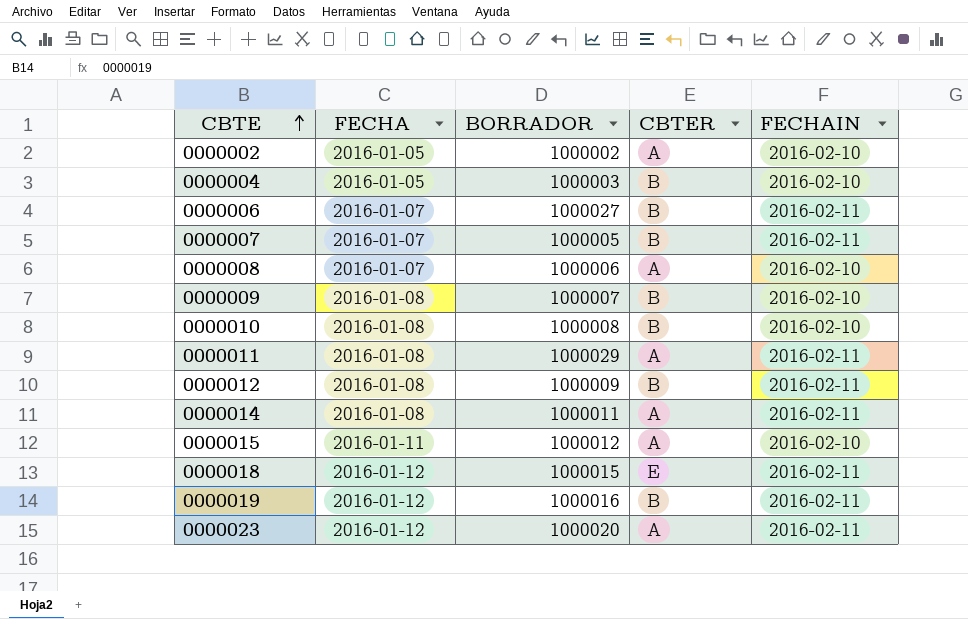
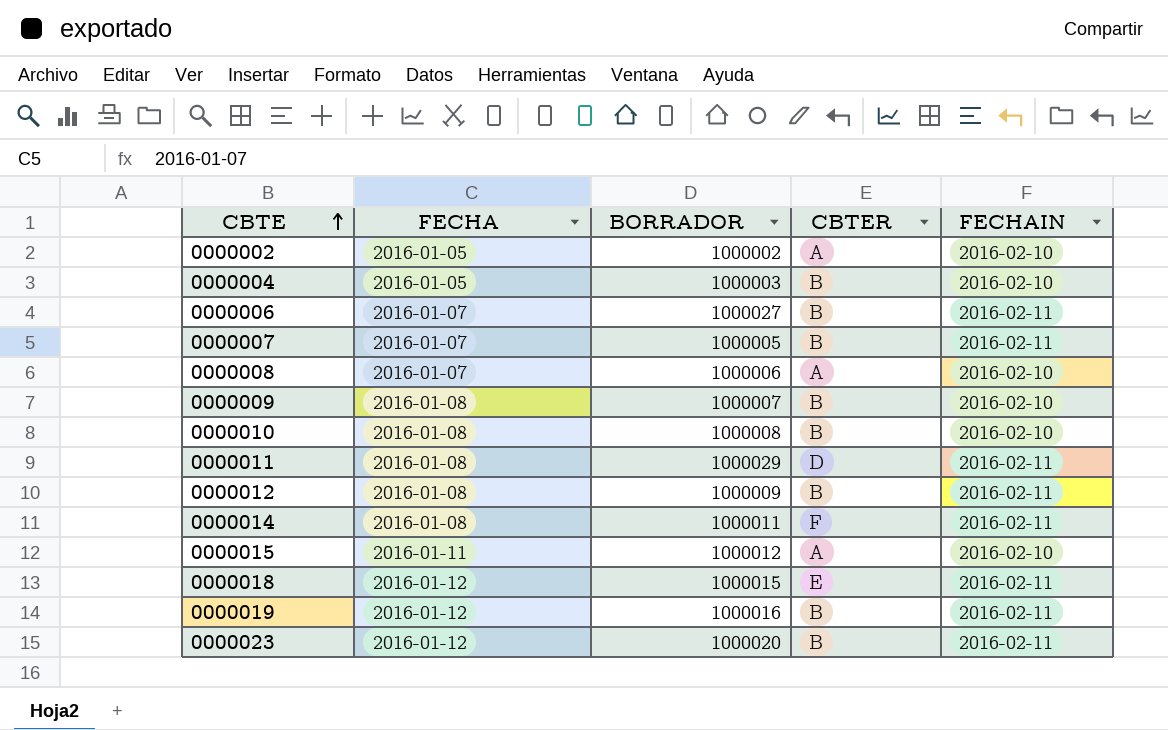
0000011 | CBTER: A -> D
0000014 | CBTER: A -> F
0000023 | CBTER: A -> B

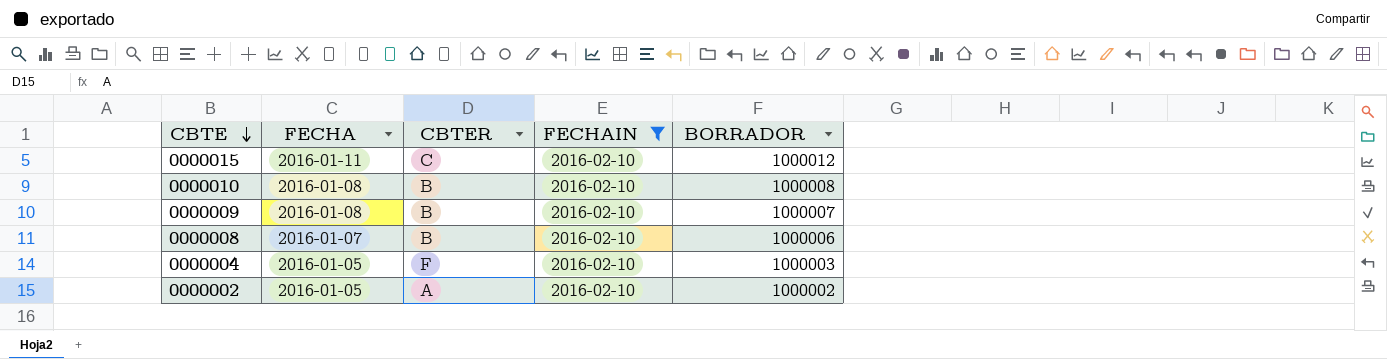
filter: none -> FECHAIN = 2016-02-10
row order: CBTE ascending -> CBTE descending
column BORRADOR | position: 3 -> 5
0000015 | CBTER: A -> C
0000008 | CBTER: A -> B
0000004 | CBTER: B -> F

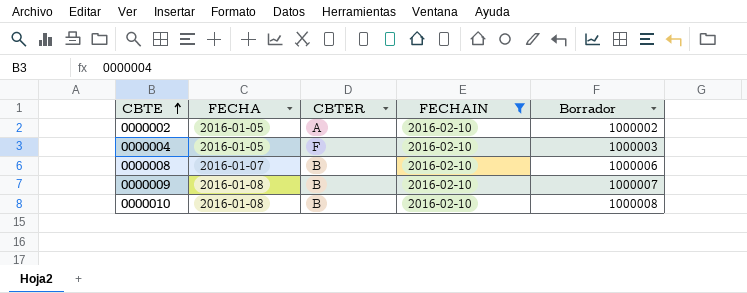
row order: CBTE descending -> CBTE ascending
column name: BORRADOR -> Borrador
row 0000015: 2016-01-11 | C | 2016-02-10 | 1000012 -> none

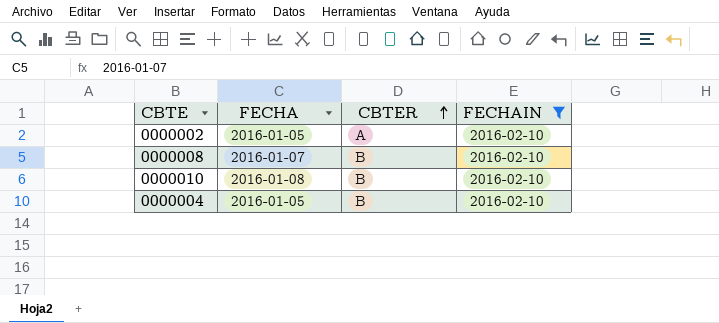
row order: CBTE ascending -> CBTER ascending
column Borrador | position: 5 -> none
row 0000009: 2016-01-08 | B | 2016-02-10 | 1000007 -> none
0000004 | CBTER: F -> B

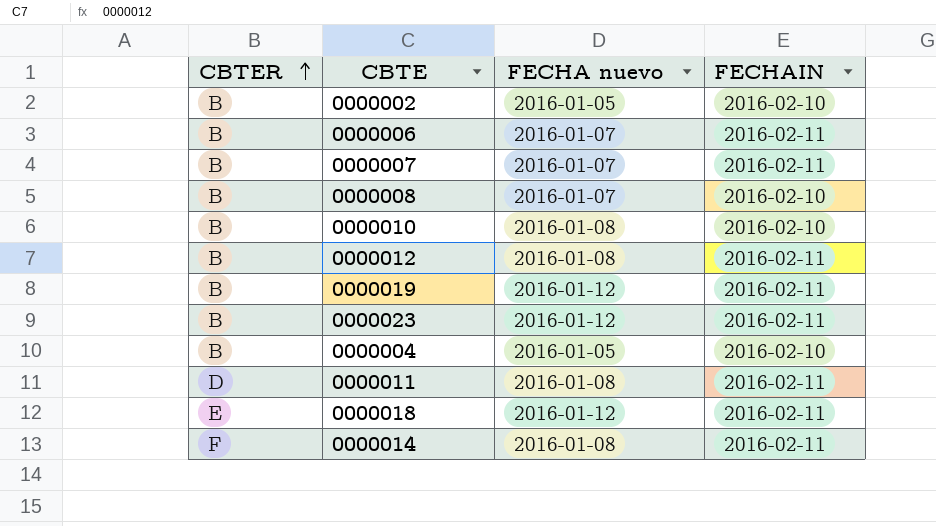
filter: FECHAIN = 2016-02-10 -> none
column CBTER | position: 3 -> 1
column name: FECHA -> FECHA nuevo
0000002 | CBTER: A -> B

